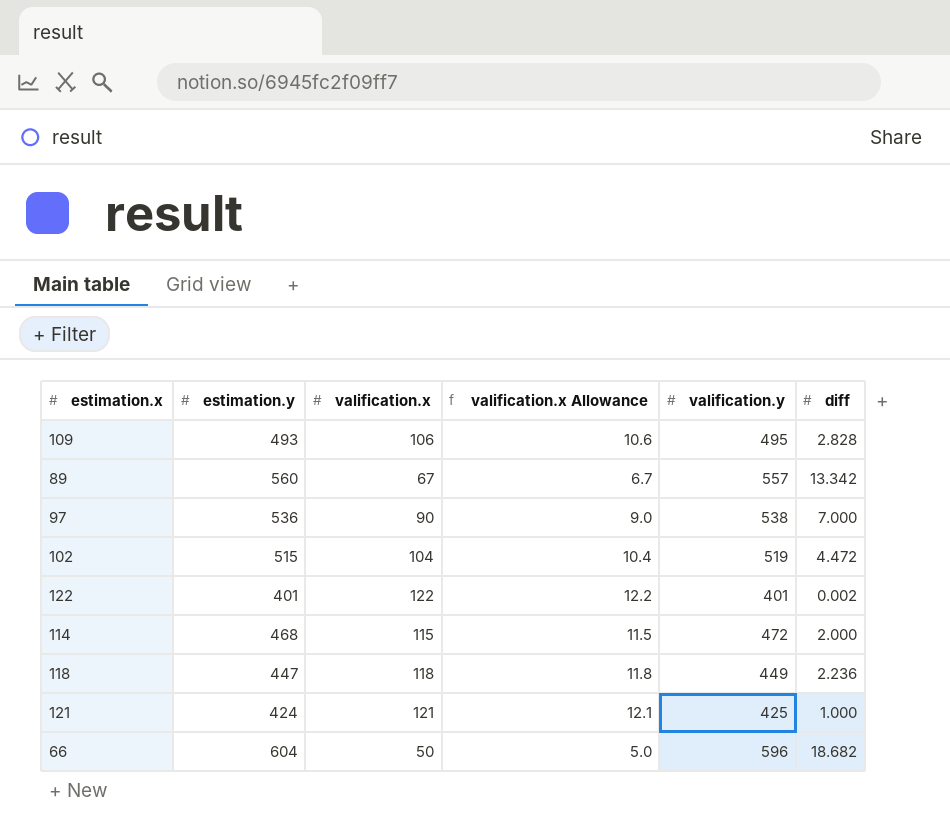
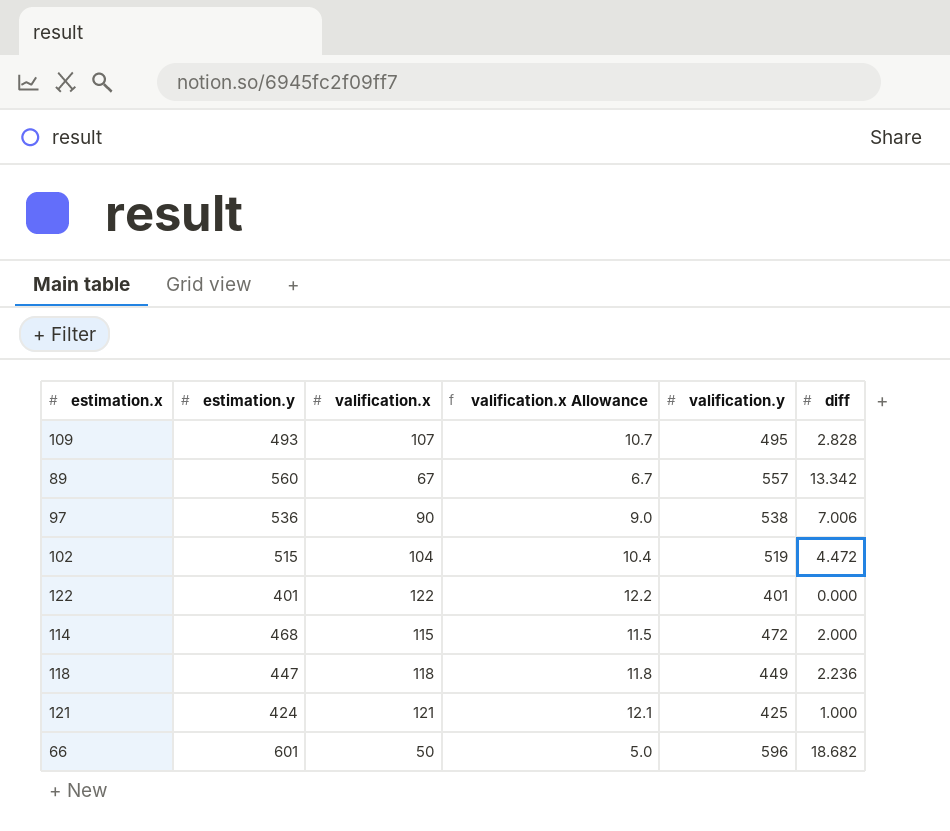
109 | valification.x: 106 -> 107
109 | valification.x Allowance: 10.6 -> 10.7
97 | diff: 7.000 -> 7.006
122 | diff: 0.002 -> 0.000
66 | estimation.y: 604 -> 601

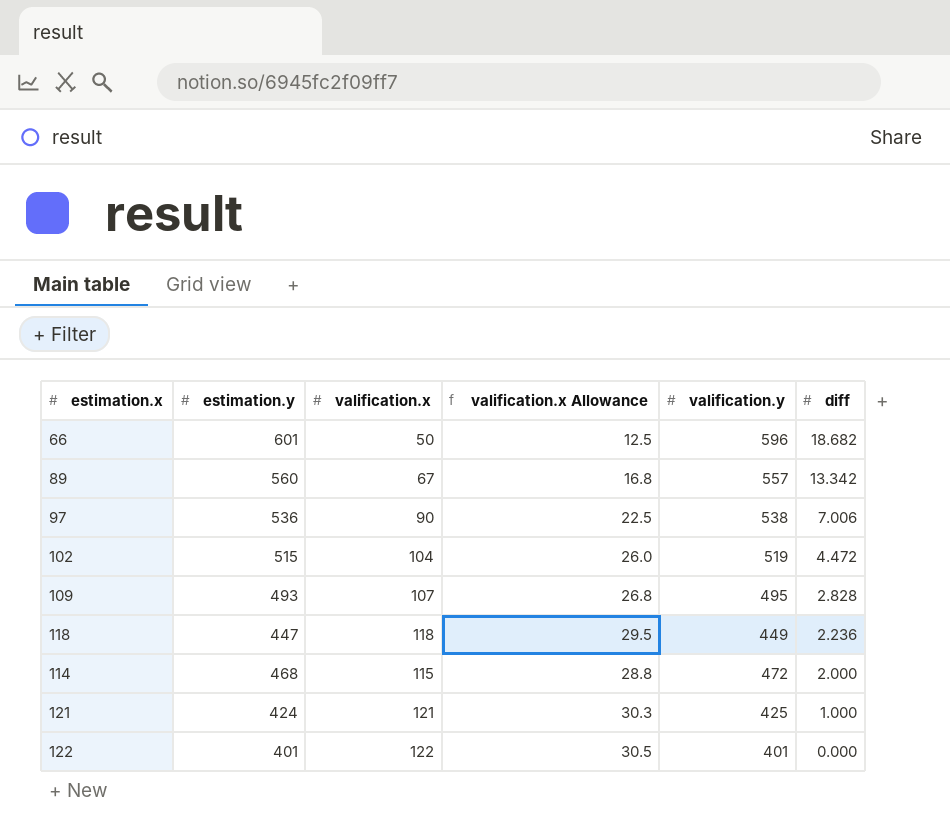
row order: none -> diff descending
column valification.x Allowance | formula: [valification.x] * 0.1 -> [valification.x] * 0.25

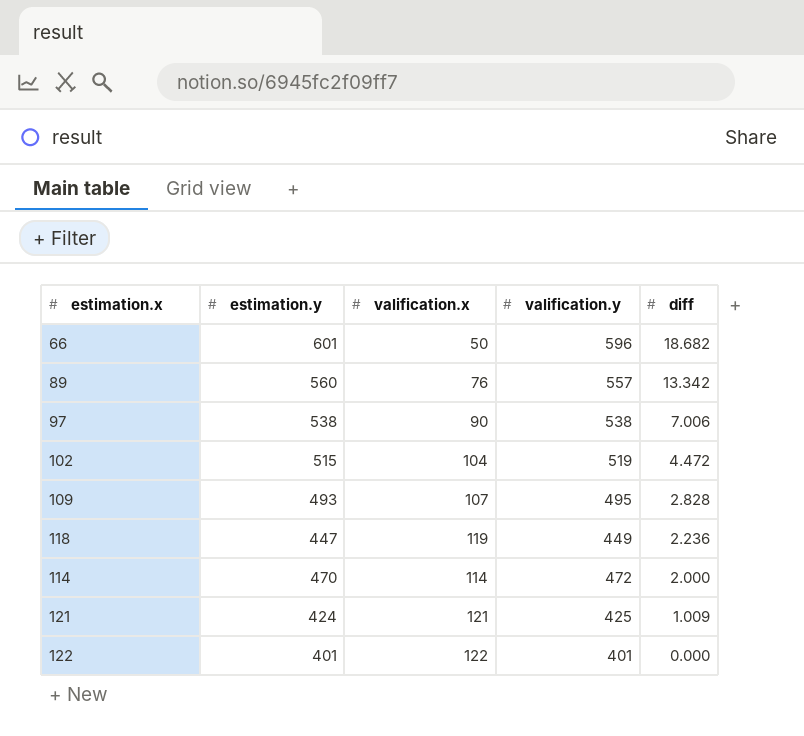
column valification.x Allowance | formula: [valification.x] * 0.25 -> none
89 | valification.x: 67 -> 76
97 | estimation.y: 536 -> 538
118 | valification.x: 118 -> 119
114 | estimation.y: 468 -> 470
114 | valification.x: 115 -> 114
121 | diff: 1.000 -> 1.009

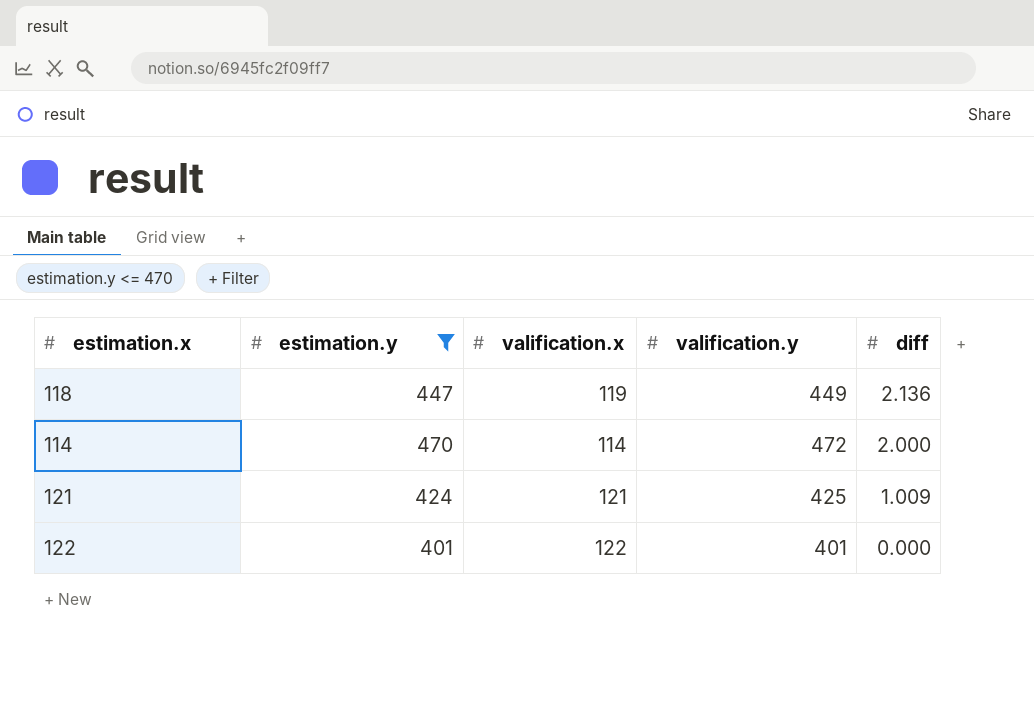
filter: none -> estimation.y <= 470
118 | diff: 2.236 -> 2.136

